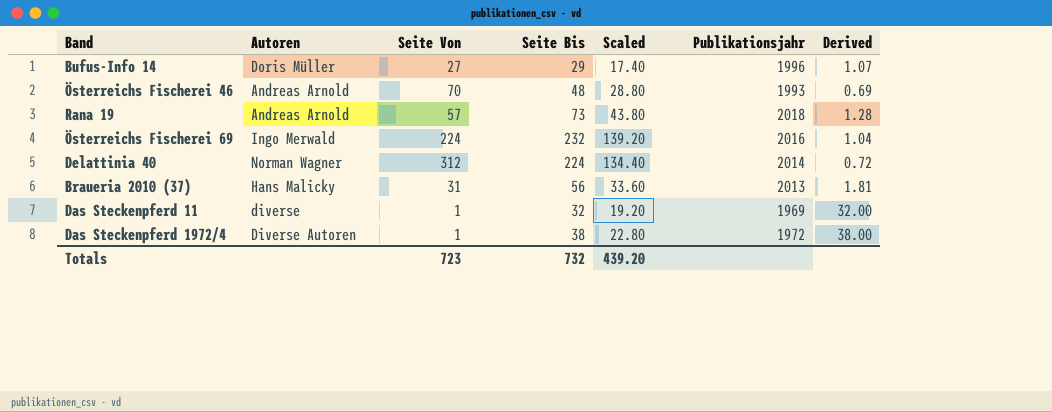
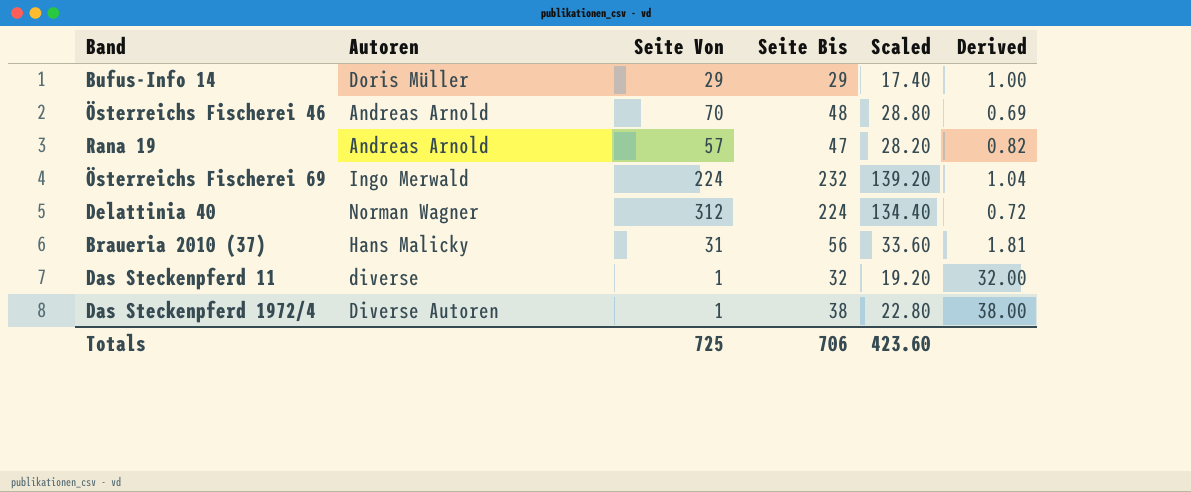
column Publikationsjahr | position: 6 -> none
Bufus-Info 14 | Seite Von: 27 -> 29
Bufus-Info 14 | Derived: 1.07 -> 1.00
Rana 19 | Seite Bis: 73 -> 47
Rana 19 | Scaled: 43.80 -> 28.20
Rana 19 | Derived: 1.28 -> 0.82
Totals | Seite Von: 723 -> 725
Totals | Seite Bis: 732 -> 706
Totals | Scaled: 439.20 -> 423.60

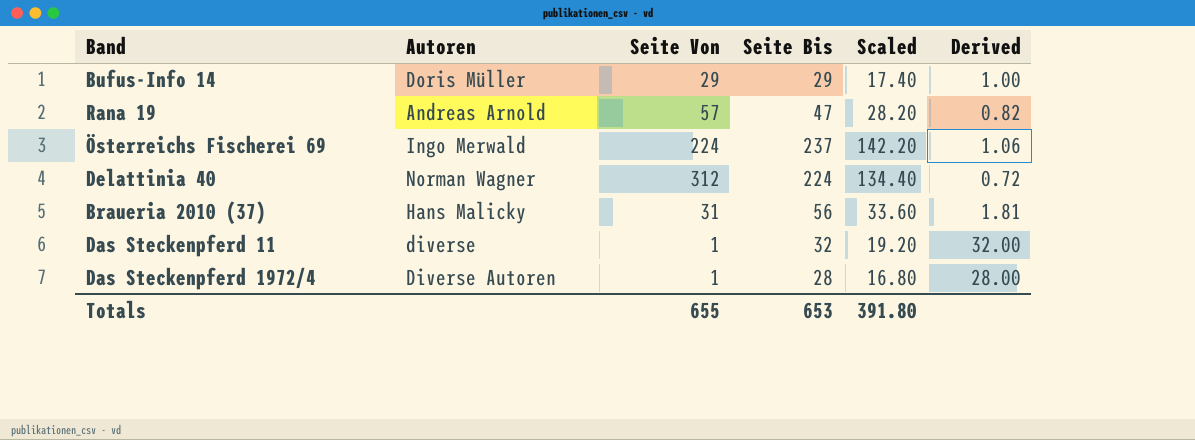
row Österreichs Fischerei 46: Andreas Arnold | 70 | 48 | 28.80 | 0.69 -> none
Österreichs Fischerei 69 | Seite Bis: 232 -> 237
Österreichs Fischerei 69 | Scaled: 139.20 -> 142.20
Österreichs Fischerei 69 | Derived: 1.04 -> 1.06
Das Steckenpferd 1972/4 | Seite Bis: 38 -> 28
Das Steckenpferd 1972/4 | Scaled: 22.80 -> 16.80
Das Steckenpferd 1972/4 | Derived: 38.00 -> 28.00
Totals | Seite Von: 725 -> 655
Totals | Seite Bis: 706 -> 653
Totals | Scaled: 423.60 -> 391.80

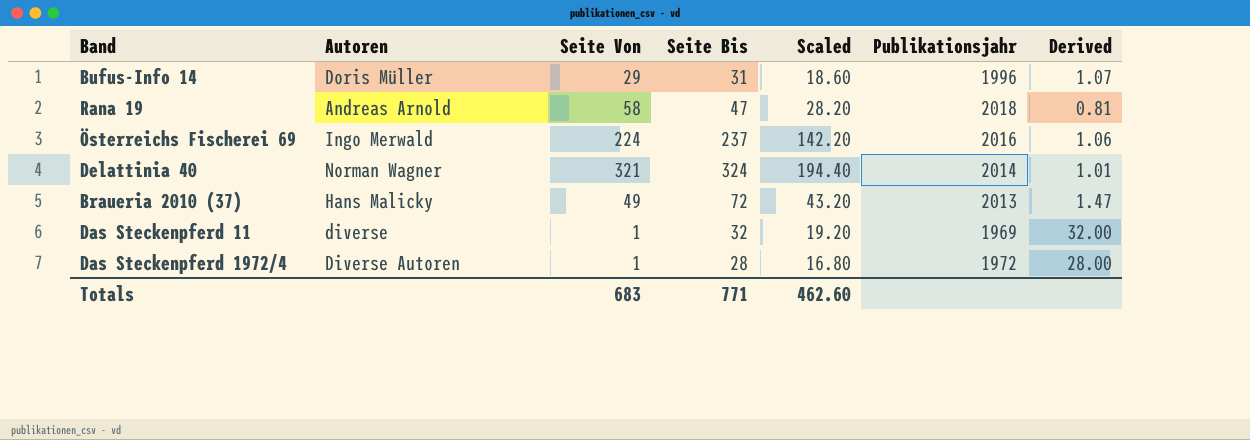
column Publikationsjahr | position: none -> 6
Bufus-Info 14 | Seite Bis: 29 -> 31
Bufus-Info 14 | Scaled: 17.40 -> 18.60
Bufus-Info 14 | Derived: 1.00 -> 1.07
Rana 19 | Seite Von: 57 -> 58
Rana 19 | Derived: 0.82 -> 0.81
Delattinia 40 | Seite Von: 312 -> 321
Delattinia 40 | Seite Bis: 224 -> 324
Delattinia 40 | Scaled: 134.40 -> 194.40
Delattinia 40 | Derived: 0.72 -> 1.01
Braueria 2010 (37) | Seite Von: 31 -> 49
Braueria 2010 (37) | Seite Bis: 56 -> 72
Braueria 2010 (37) | Scaled: 33.60 -> 43.20
Braueria 2010 (37) | Derived: 1.81 -> 1.47
Totals | Seite Von: 655 -> 683
Totals | Seite Bis: 653 -> 771
Totals | Scaled: 391.80 -> 462.60

